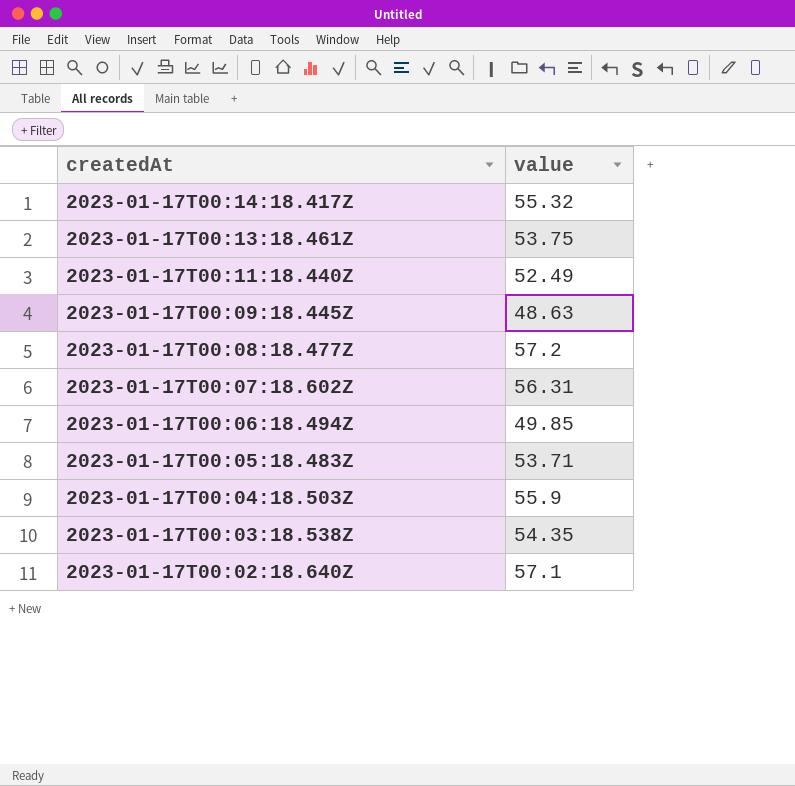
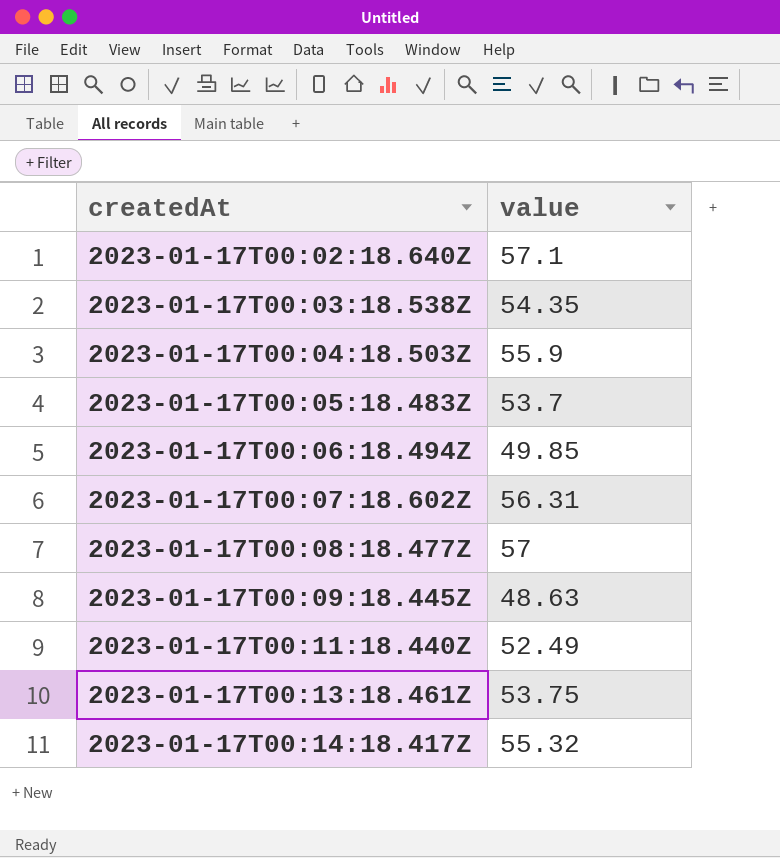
row order: createdAt descending -> createdAt ascending
2023-01-17T00:05:18.483Z | value: 53.71 -> 53.7
2023-01-17T00:08:18.477Z | value: 57.2 -> 57

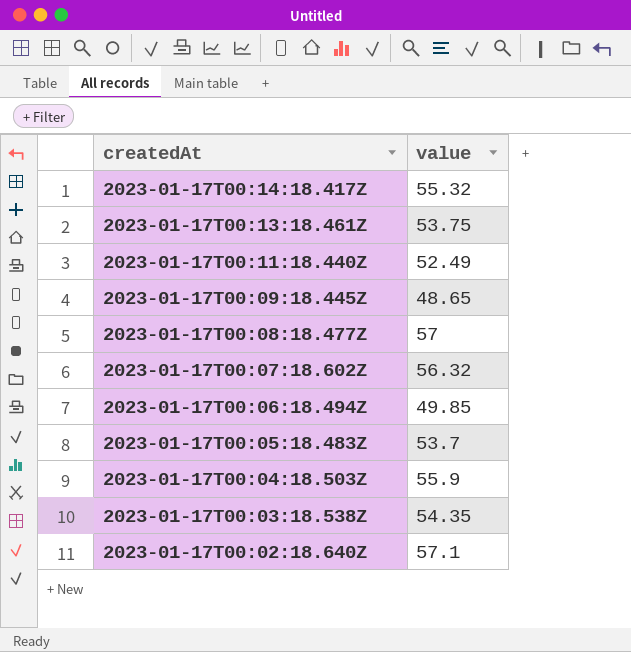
row order: createdAt ascending -> createdAt descending
2023-01-17T00:09:18.445Z | value: 48.63 -> 48.65
2023-01-17T00:07:18.602Z | value: 56.31 -> 56.32

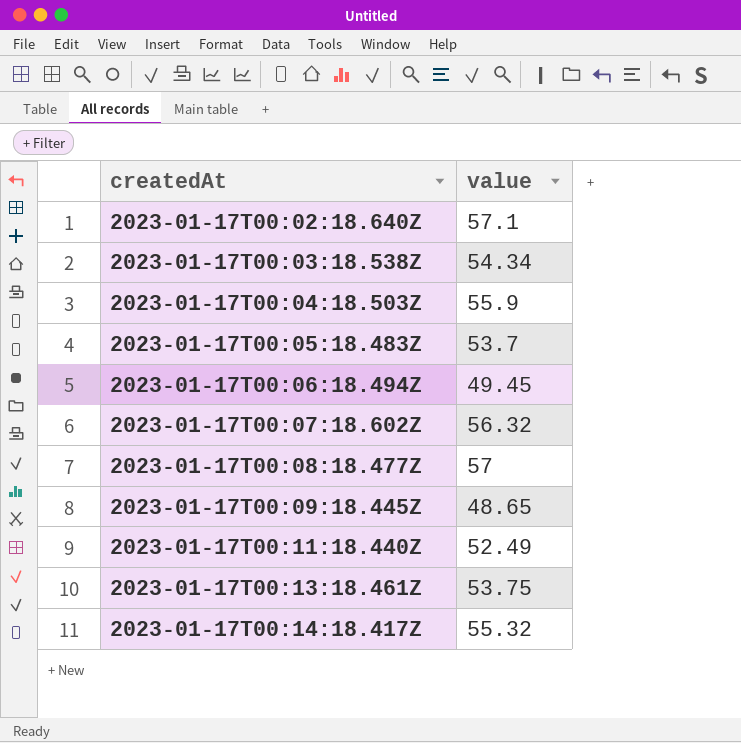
row order: createdAt descending -> createdAt ascending
2023-01-17T00:03:18.538Z | value: 54.35 -> 54.34
2023-01-17T00:06:18.494Z | value: 49.85 -> 49.45

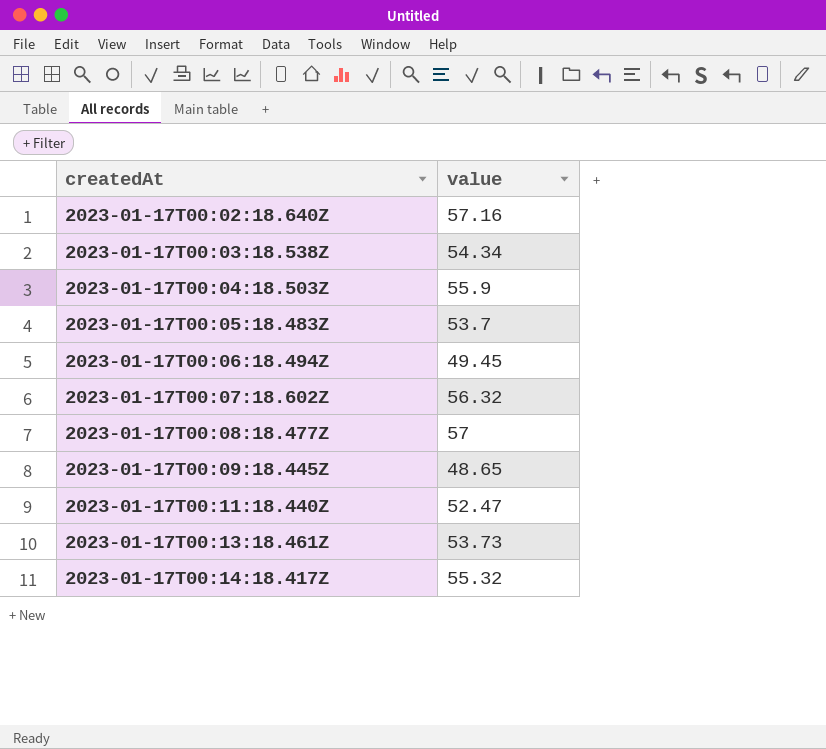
2023-01-17T00:02:18.640Z | value: 57.1 -> 57.16
2023-01-17T00:11:18.440Z | value: 52.49 -> 52.47
2023-01-17T00:13:18.461Z | value: 53.75 -> 53.73

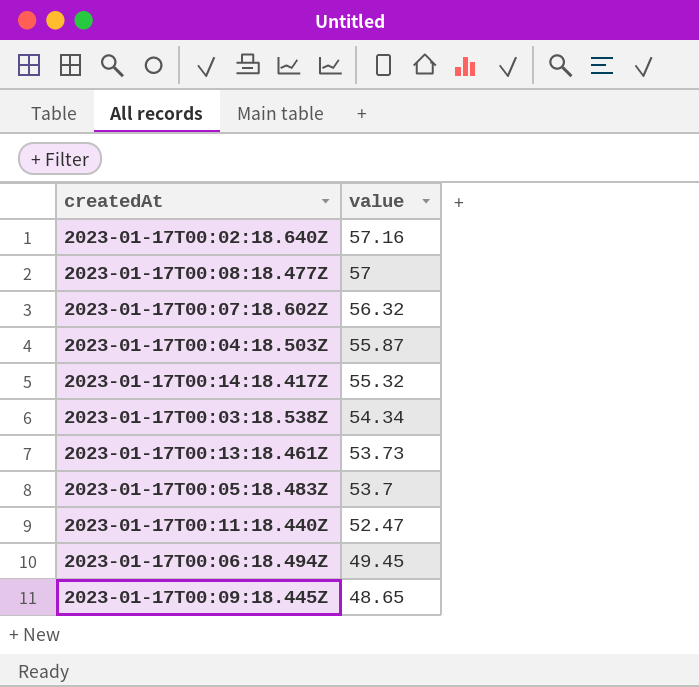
row order: createdAt ascending -> value descending
2023-01-17T00:04:18.503Z | value: 55.9 -> 55.87

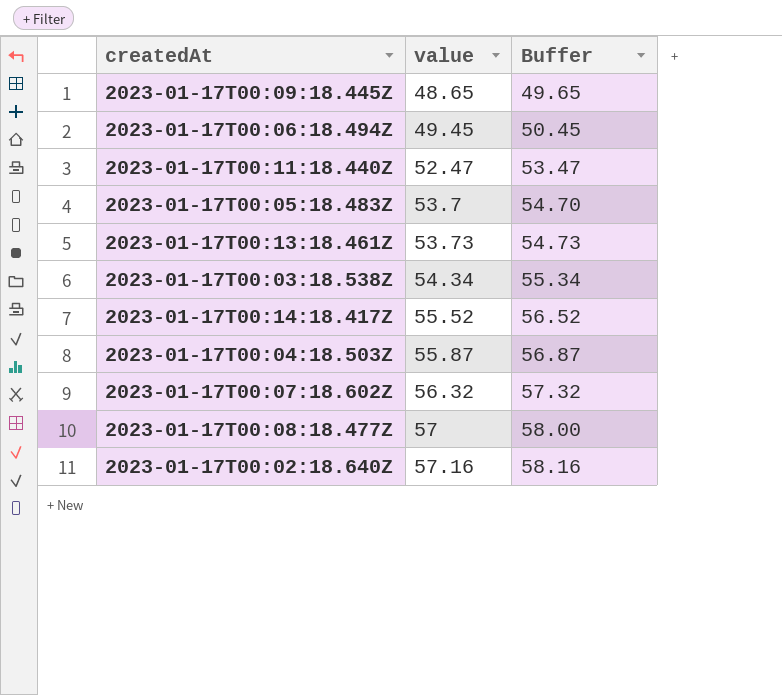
row order: value descending -> value ascending
column Buffer | formula: none -> [value] + 1
2023-01-17T00:14:18.417Z | value: 55.32 -> 55.52

